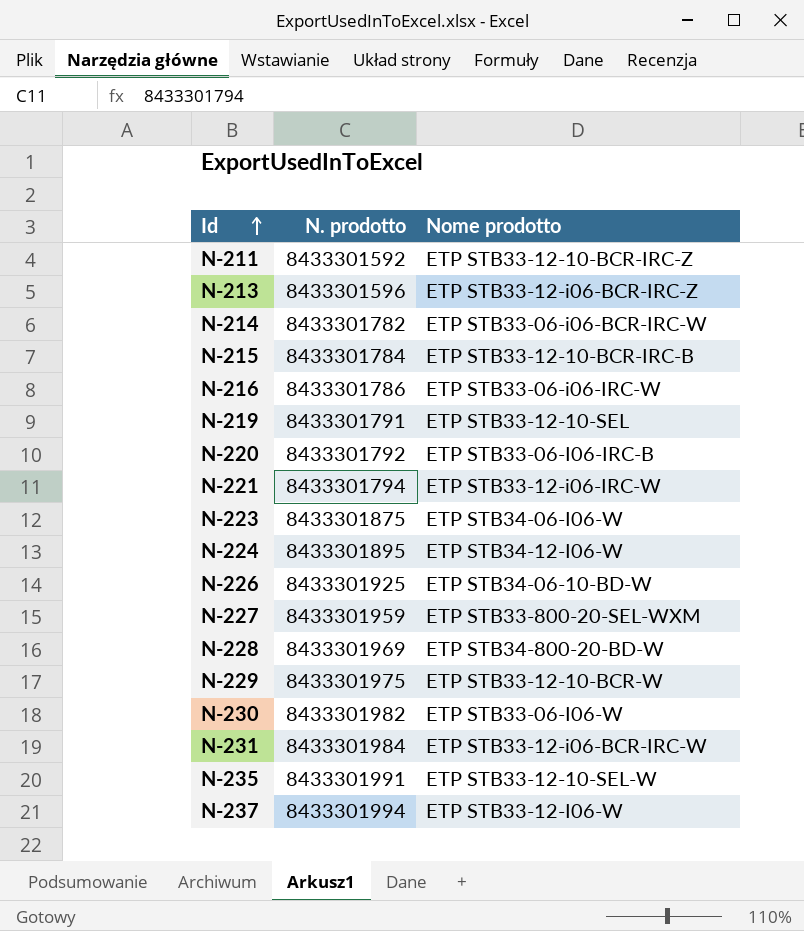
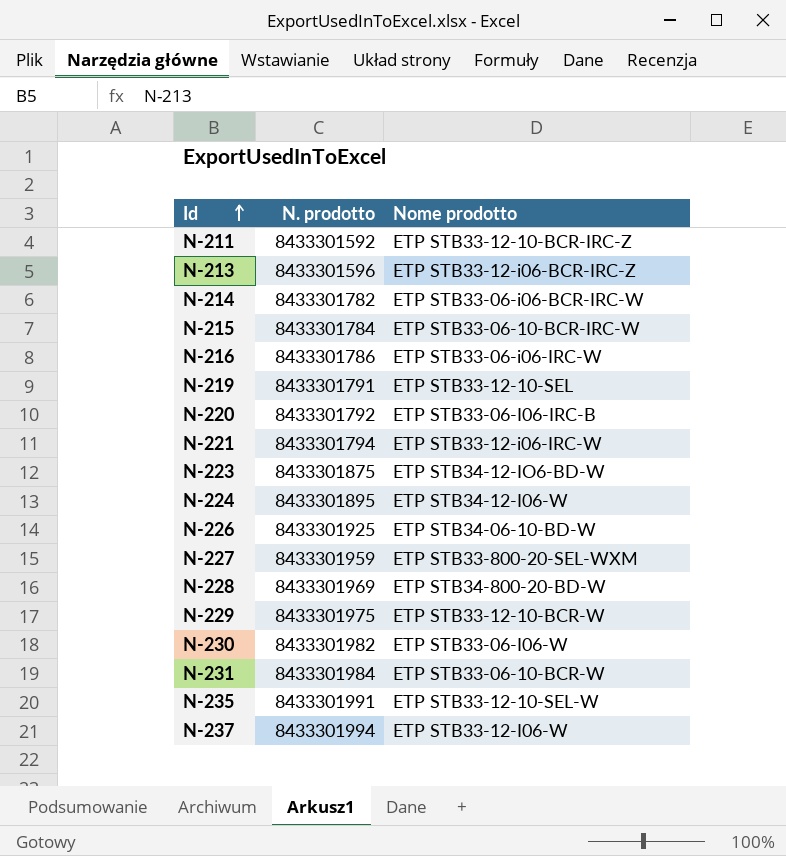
N-215 | Nome prodotto: ETP STB33-12-10-BCR-IRC-B -> ETP STB33-06-10-BCR-IRC-W
N-223 | Nome prodotto: ETP STB34-06-I06-W -> ETP STB34-12-IO6-BD-W
N-231 | Nome prodotto: ETP STB33-12-i06-BCR-IRC-W -> ETP STB33-06-10-BCR-W

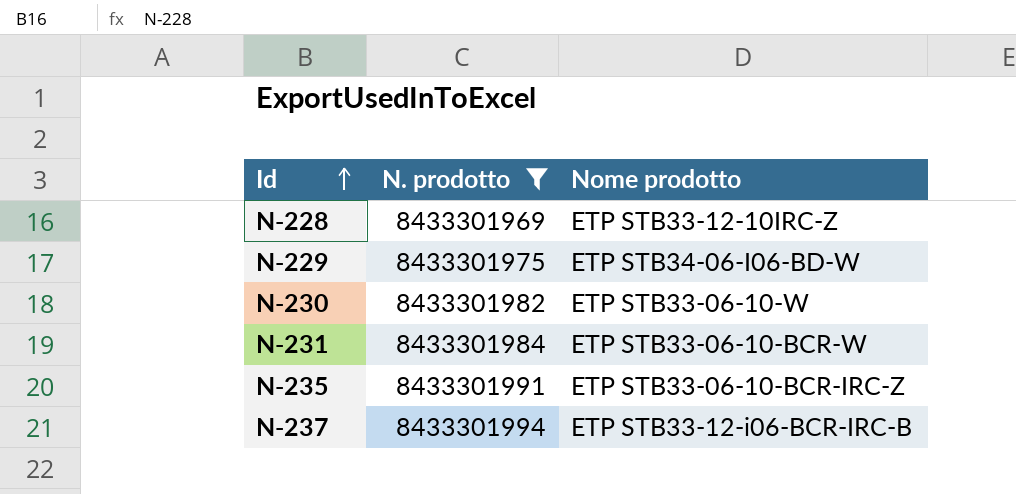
filter: none -> N. prodotto >= 8433301969
N-228 | Nome prodotto: ETP STB34-800-20-BD-W -> ETP STB33-12-10IRC-Z
N-229 | Nome prodotto: ETP STB33-12-10-BCR-W -> ETP STB34-06-I06-BD-W
N-230 | Nome prodotto: ETP STB33-06-I06-W -> ETP STB33-06-10-W
N-235 | Nome prodotto: ETP STB33-12-10-SEL-W -> ETP STB33-06-10-BCR-IRC-Z
N-237 | Nome prodotto: ETP STB33-12-I06-W -> ETP STB33-12-i06-BCR-IRC-B

